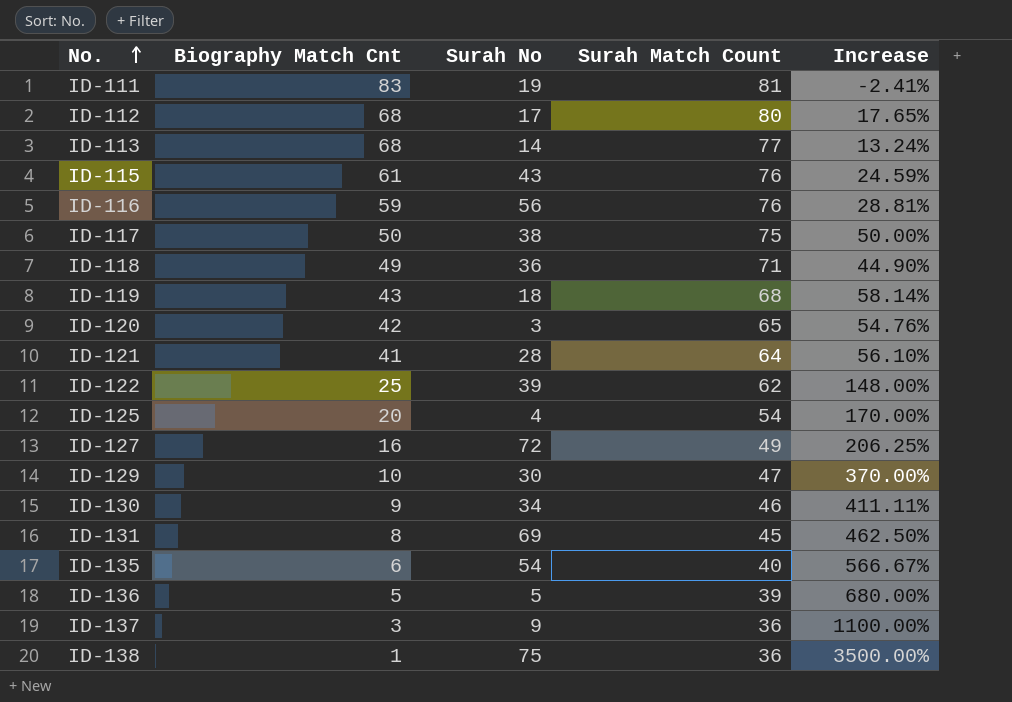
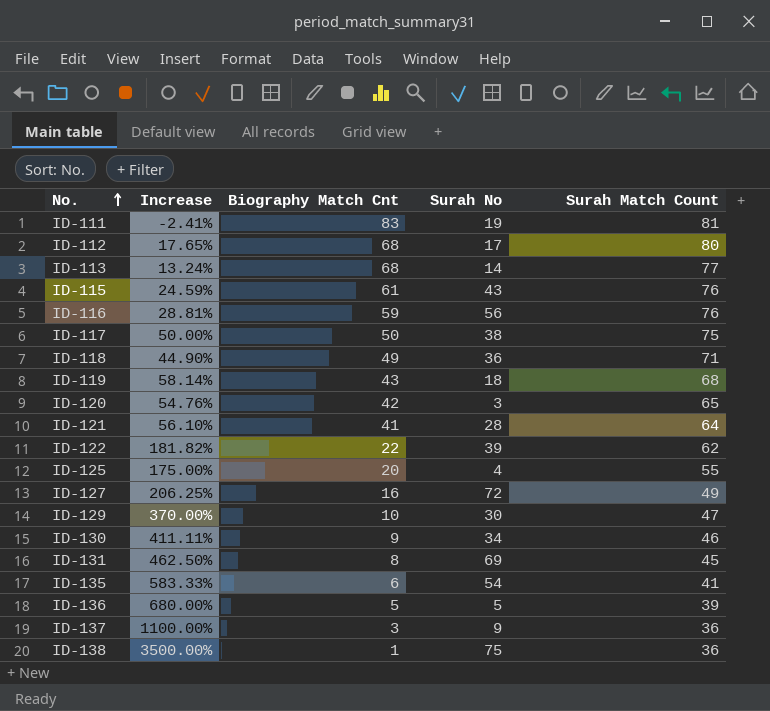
column Increase | position: 5 -> 2
ID-122 | Increase: 148.00% -> 181.82%
ID-122 | Biography Match Cnt: 25 -> 22
ID-125 | Increase: 170.00% -> 175.00%
ID-125 | Surah Match Count: 54 -> 55
ID-135 | Increase: 566.67% -> 583.33%
ID-135 | Surah Match Count: 40 -> 41

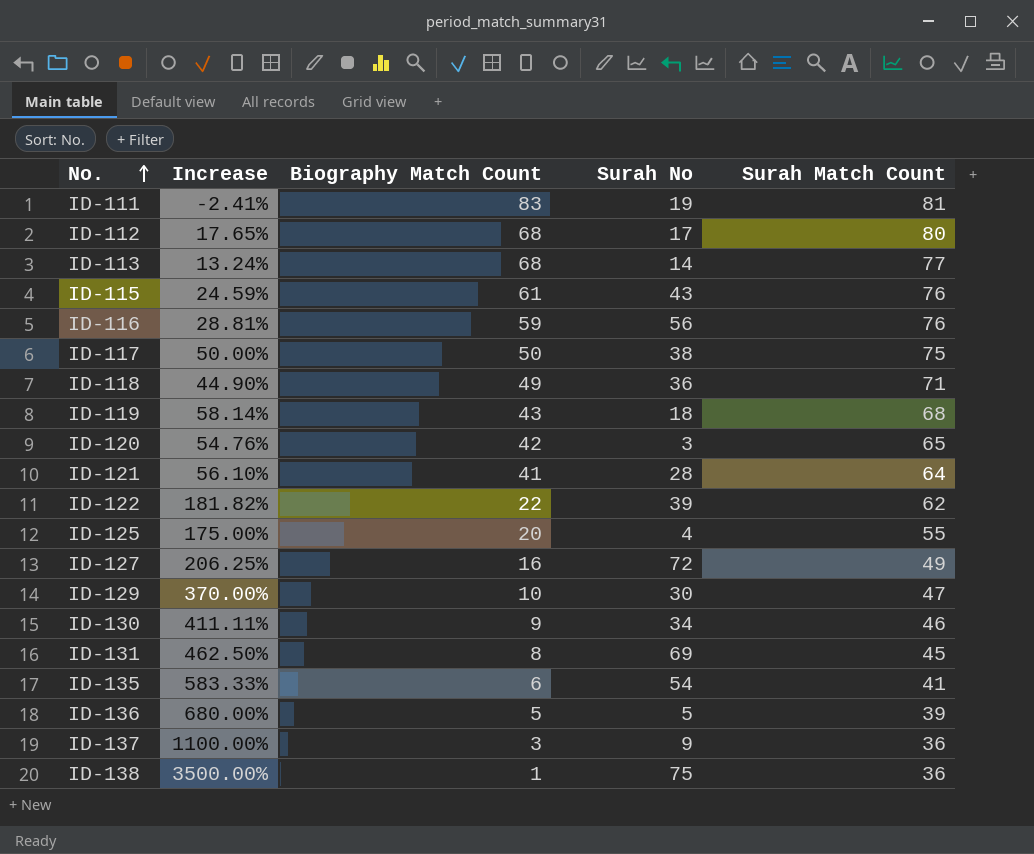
column name: Biography Match Cnt -> Biography Match Count

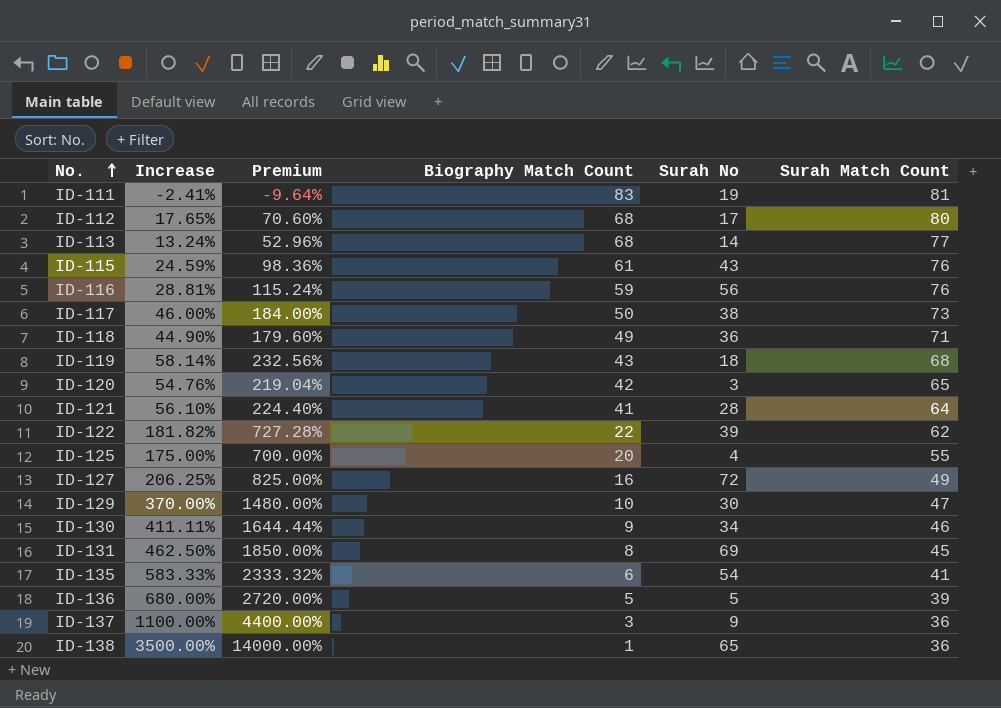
column Premium | formula: none -> [Increase] * 4
ID-117 | Increase: 50.00% -> 46.00%
ID-117 | Surah Match Count: 75 -> 73
ID-138 | Surah No: 75 -> 65

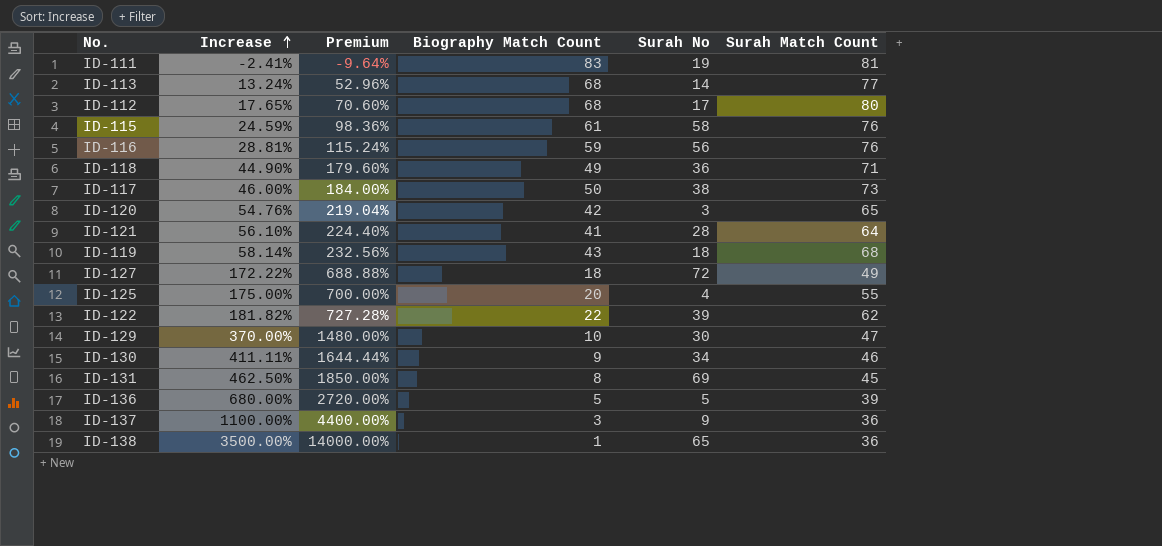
row order: No. ascending -> Increase ascending
row ID-135: 583.33% | 2333.32% | 6 | 54 | 41 -> none
ID-115 | Surah No: 43 -> 58
ID-127 | Increase: 206.25% -> 172.22%
ID-127 | Premium: 825.00% -> 688.88%
ID-127 | Biography Match Count: 16 -> 18

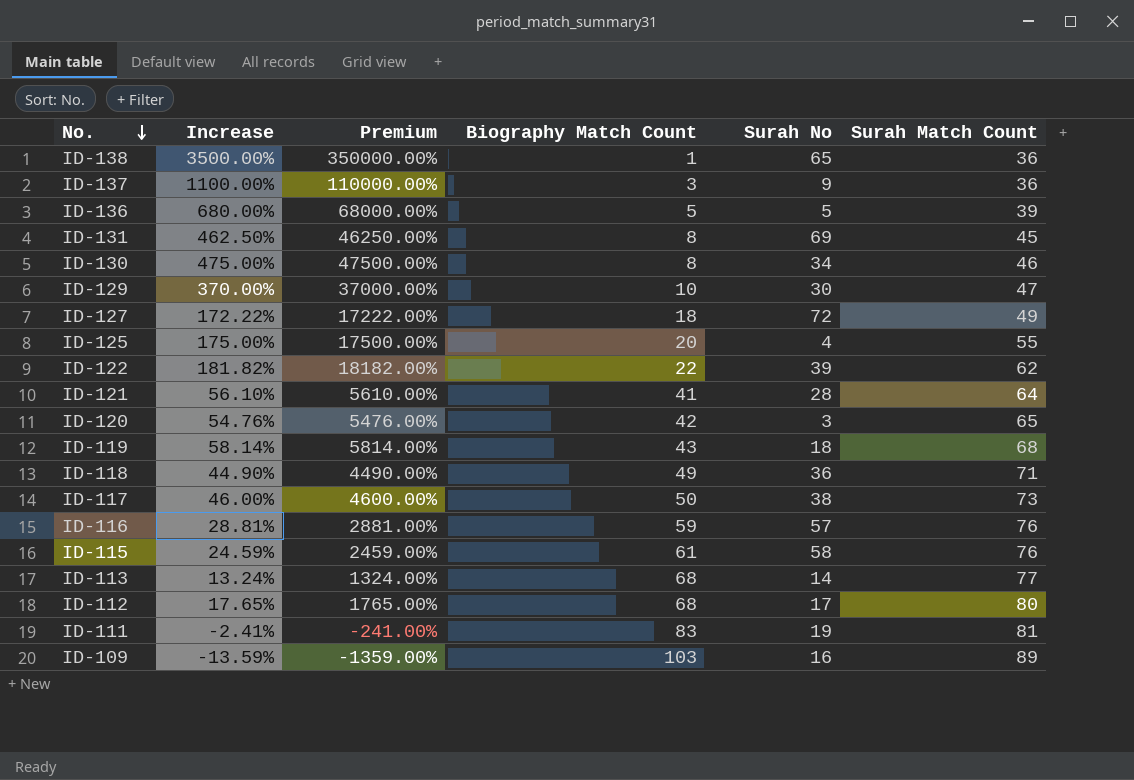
row order: Increase ascending -> No. descending
column Premium | formula: [Increase] * 4 -> [Increase] * 100
ID-130 | Increase: 411.11% -> 475.00%
ID-130 | Biography Match Count: 9 -> 8
ID-116 | Surah No: 56 -> 57
row ID-109: none -> -13.59% | -1359.00% | 103 | 16 | 89

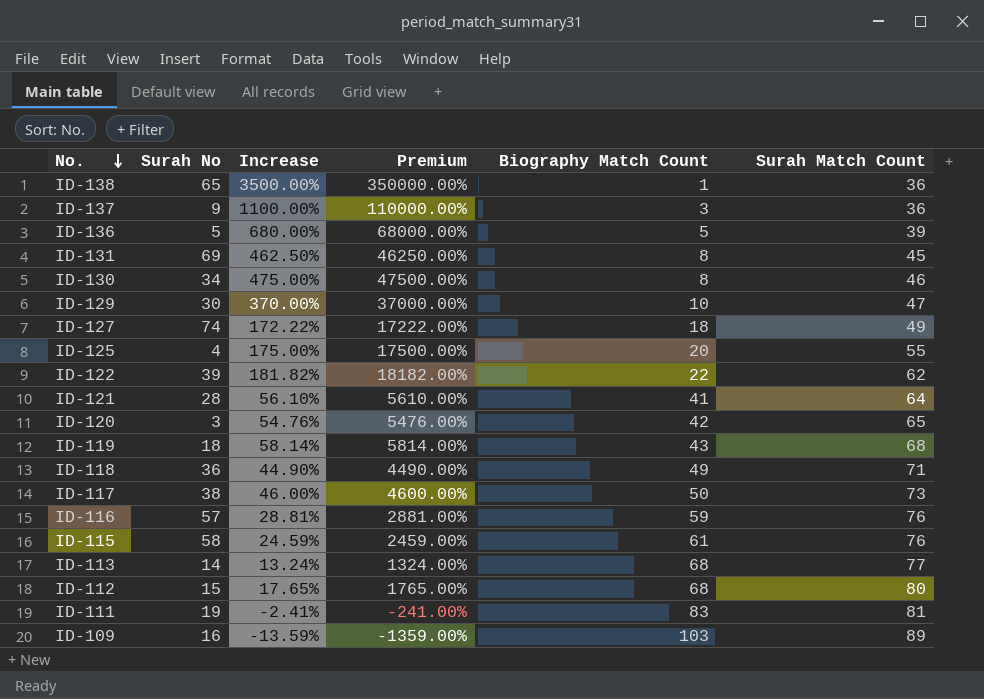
column Surah No | position: 5 -> 2
ID-127 | Surah No: 72 -> 74
ID-112 | Surah No: 17 -> 15

